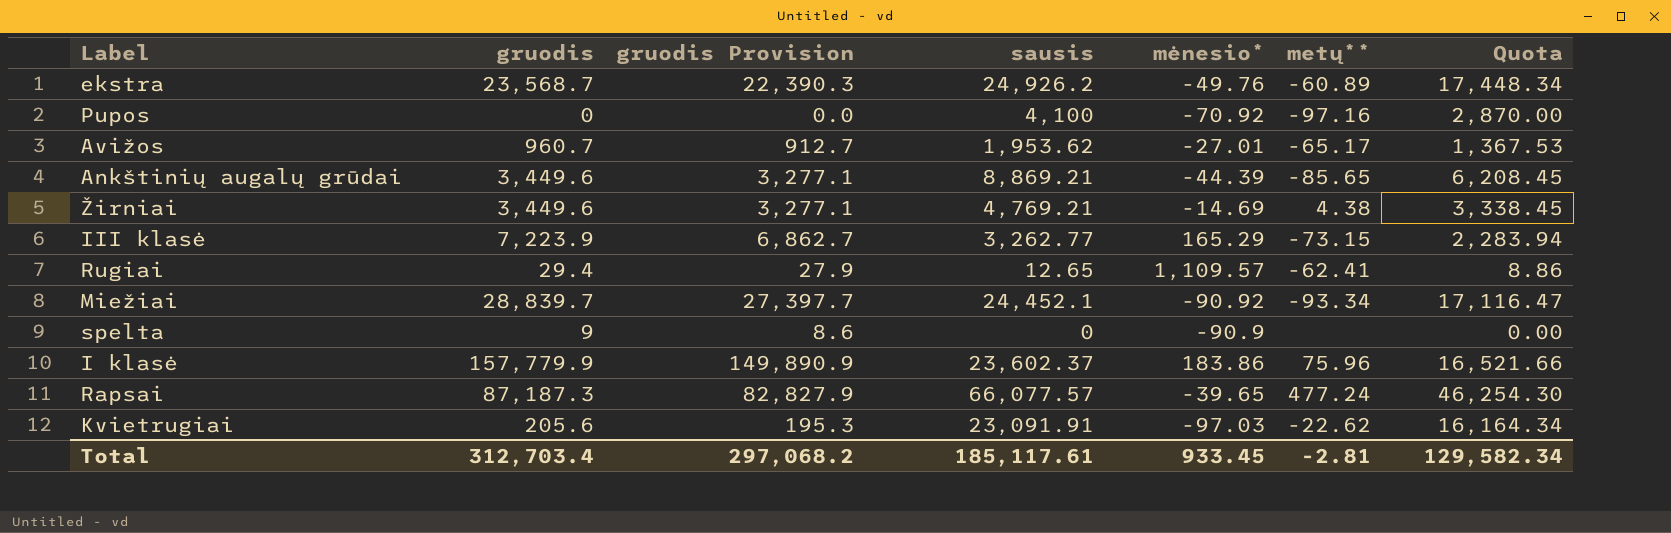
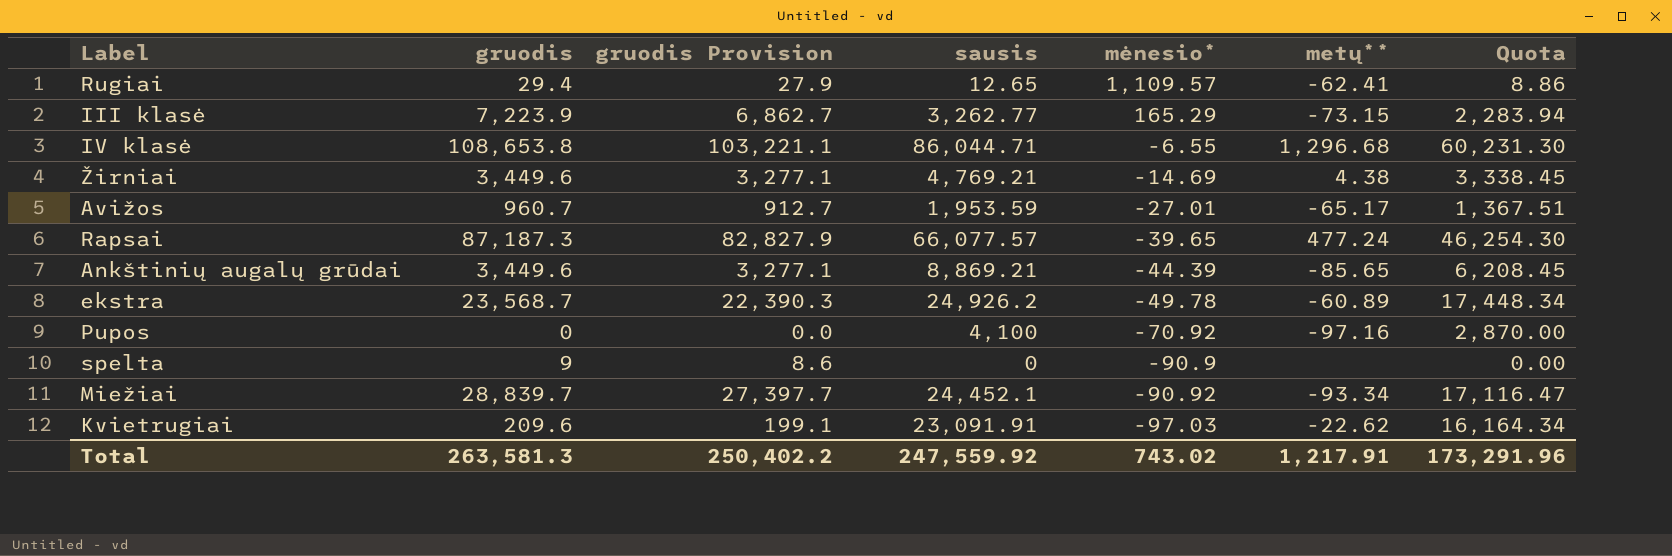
row order: none -> mėnesio* descending
row I klasė: 157,779.9 | 149,890.9 | 23,602.37 | 183.86 | 75.96 | 16,521.66 -> none
row IV klasė: none -> 108,653.8 | 103,221.1 | 86,044.71 | -6.55 | 1,296.68 | 60,231.30
Avižos | sausis: 1,953.62 -> 1,953.59
Avižos | Quota: 1,367.53 -> 1,367.51
ekstra | mėnesio*: -49.76 -> -49.78
Kvietrugiai | gruodis: 205.6 -> 209.6
Kvietrugiai | gruodis Provision: 195.3 -> 199.1
Total | gruodis: 312,703.4 -> 263,581.3
Total | gruodis Provision: 297,068.2 -> 250,402.2
Total | sausis: 185,117.61 -> 247,559.92
Total | mėnesio*: 933.45 -> 743.02
Total | metų**: -2.81 -> 1,217.91
Total | Quota: 129,582.34 -> 173,291.96

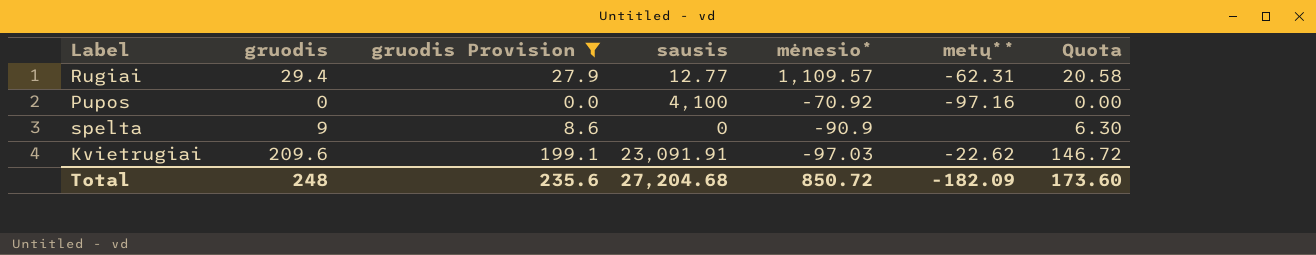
filter: none -> gruodis Provision <= 199.1
column Quota | formula: [sausis] * 0.7 -> [gruodis] * 0.7
Rugiai | sausis: 12.65 -> 12.77
Rugiai | metų**: -62.41 -> -62.31
Total | gruodis: 263,581.3 -> 248
Total | gruodis Provision: 250,402.2 -> 235.6
Total | sausis: 247,559.92 -> 27,204.68
Total | mėnesio*: 743.02 -> 850.72
Total | metų**: 1,217.91 -> -182.09
Total | Quota: 173,291.96 -> 173.60

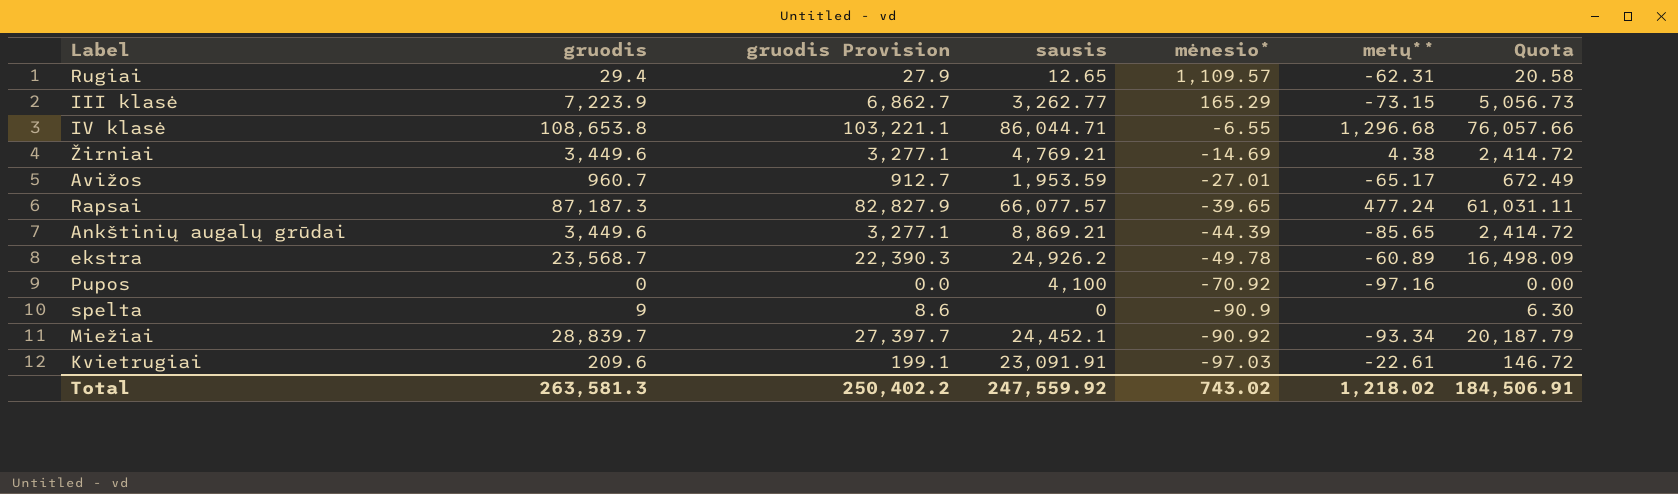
filter: gruodis Provision <= 199.1 -> none
Rugiai | sausis: 12.77 -> 12.65
Kvietrugiai | metų**: -22.62 -> -22.61
Total | gruodis: 248 -> 263,581.3
Total | gruodis Provision: 235.6 -> 250,402.2
Total | sausis: 27,204.68 -> 247,559.92
Total | mėnesio*: 850.72 -> 743.02
Total | metų**: -182.09 -> 1,218.02
Total | Quota: 173.60 -> 184,506.91

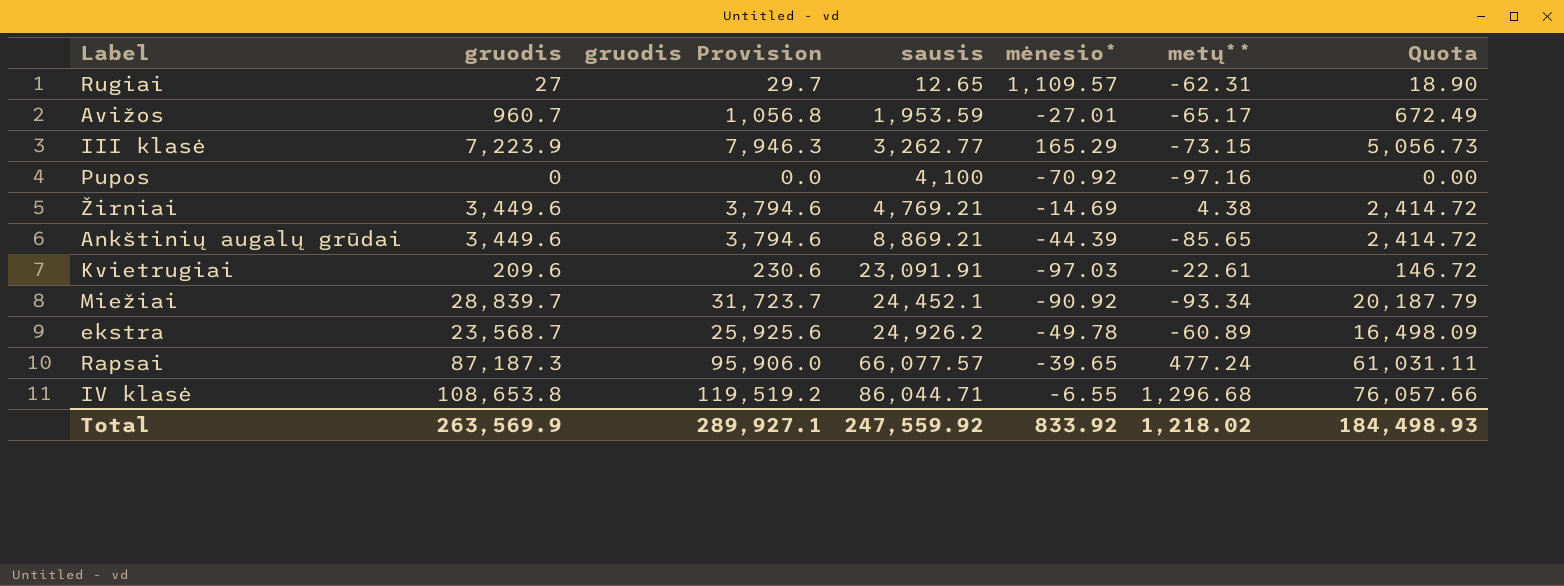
row order: mėnesio* descending -> sausis ascending
column gruodis Provision | formula: [gruodis] * 0.95 -> [gruodis] * 1.1
row spelta: 9 | 8.6 | 0 | -90.9 | none | 6.30 -> none
Rugiai | gruodis: 29.4 -> 27
Rugiai | Quota: 20.58 -> 18.90
Total | gruodis: 263,581.3 -> 263,569.9
Total | gruodis Provision: 250,402.2 -> 289,927.1
Total | mėnesio*: 743.02 -> 833.92
Total | Quota: 184,506.91 -> 184,498.93

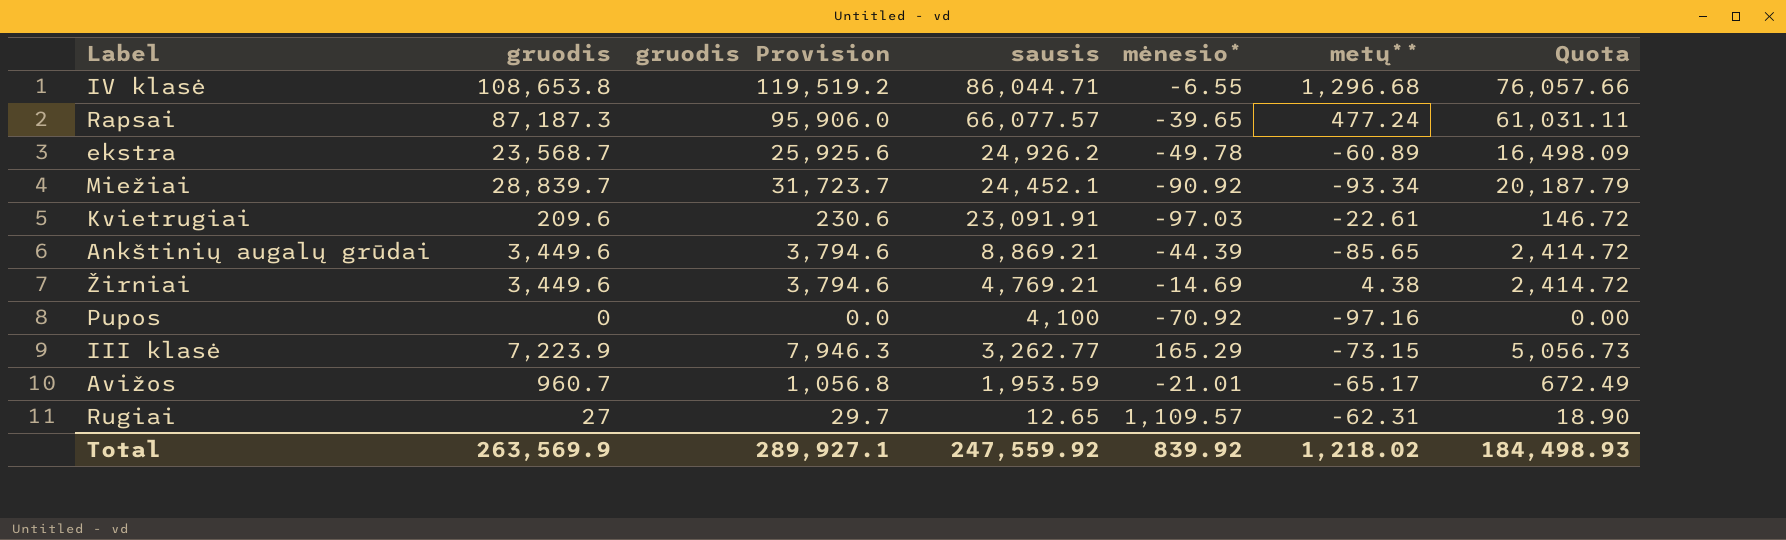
row order: sausis ascending -> sausis descending
Avižos | mėnesio*: -27.01 -> -21.01
Total | mėnesio*: 833.92 -> 839.92

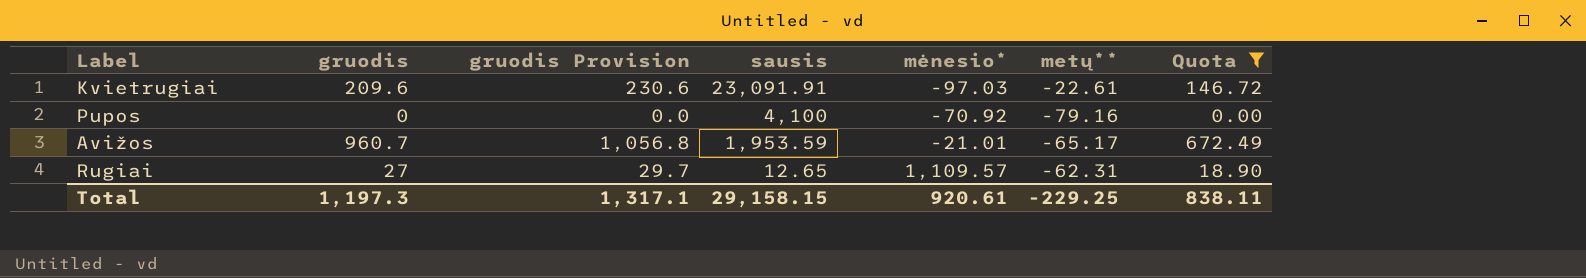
filter: none -> Quota <= 672.49
Pupos | metų**: -97.16 -> -79.16
Total | gruodis: 263,569.9 -> 1,197.3
Total | gruodis Provision: 289,927.1 -> 1,317.1
Total | sausis: 247,559.92 -> 29,158.15
Total | mėnesio*: 839.92 -> 920.61
Total | metų**: 1,218.02 -> -229.25
Total | Quota: 184,498.93 -> 838.11

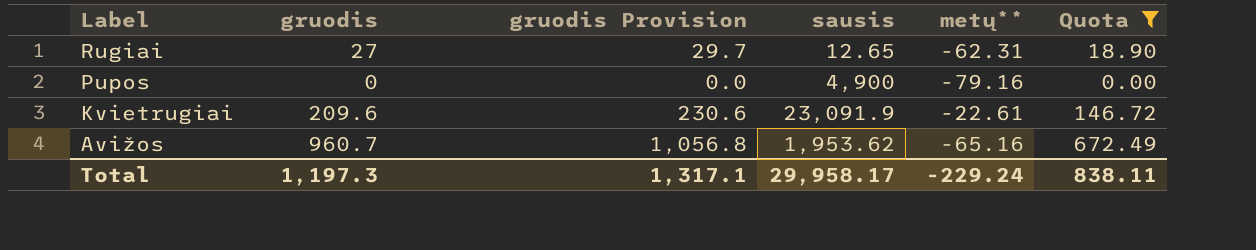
row order: sausis descending -> Label descending
column mėnesio* | position: 5 -> none
Pupos | sausis: 4,100 -> 4,900
Kvietrugiai | sausis: 23,091.91 -> 23,091.9
Avižos | sausis: 1,953.59 -> 1,953.62
Avižos | metų**: -65.17 -> -65.16
Total | sausis: 29,158.15 -> 29,958.17
Total | metų**: -229.25 -> -229.24

